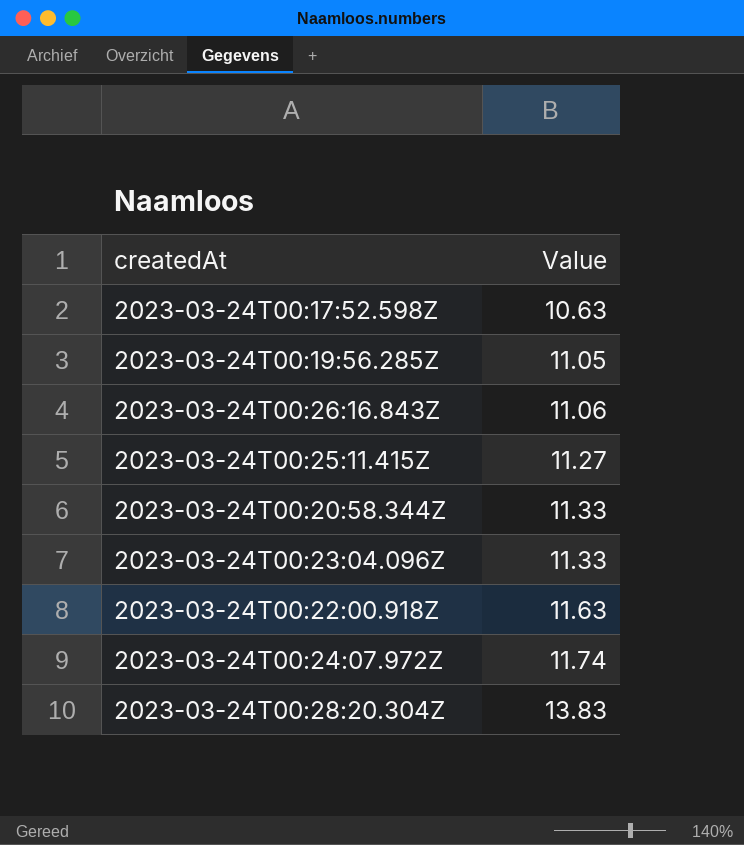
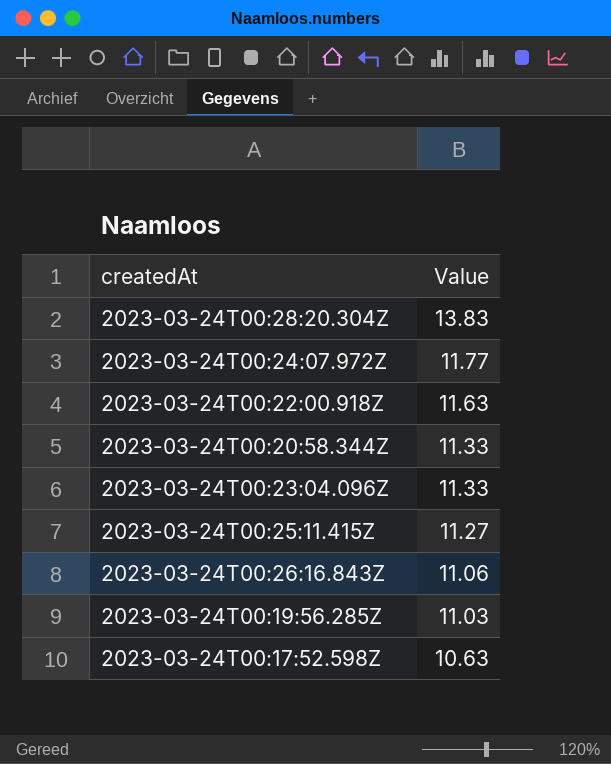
row order: Value ascending -> Value descending
2023-03-24T00:24:07.972Z | Value: 11.74 -> 11.77
2023-03-24T00:19:56.285Z | Value: 11.05 -> 11.03

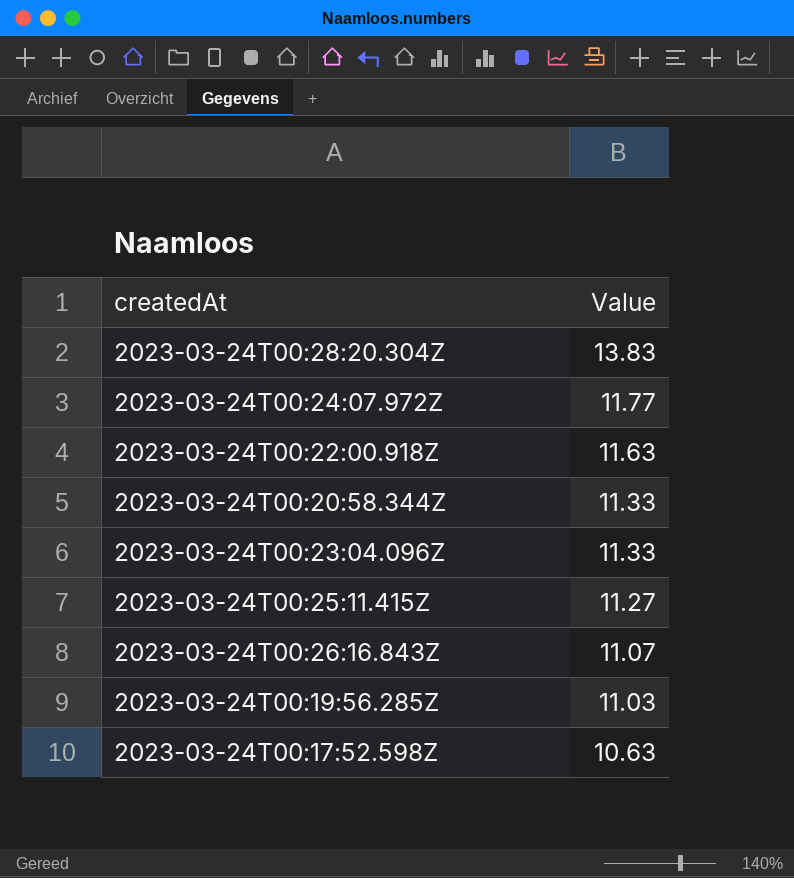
2023-03-24T00:26:16.843Z | Value: 11.06 -> 11.07

